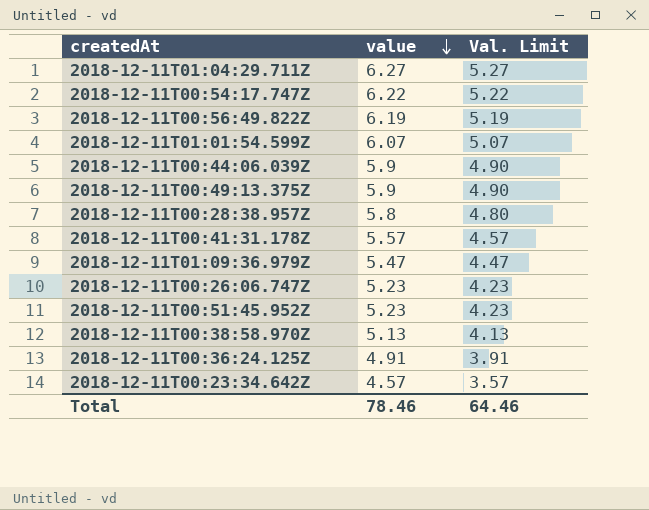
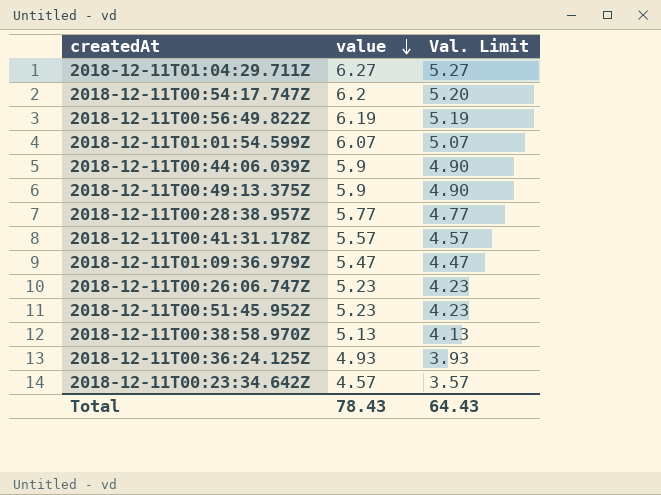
2018-12-11T00:54:17.747Z | value: 6.22 -> 6.2
2018-12-11T00:54:17.747Z | Val. Limit: 5.22 -> 5.20
2018-12-11T00:28:38.957Z | value: 5.8 -> 5.77
2018-12-11T00:28:38.957Z | Val. Limit: 4.80 -> 4.77
2018-12-11T00:36:24.125Z | value: 4.91 -> 4.93
2018-12-11T00:36:24.125Z | Val. Limit: 3.91 -> 3.93
Total | value: 78.46 -> 78.43
Total | Val. Limit: 64.46 -> 64.43

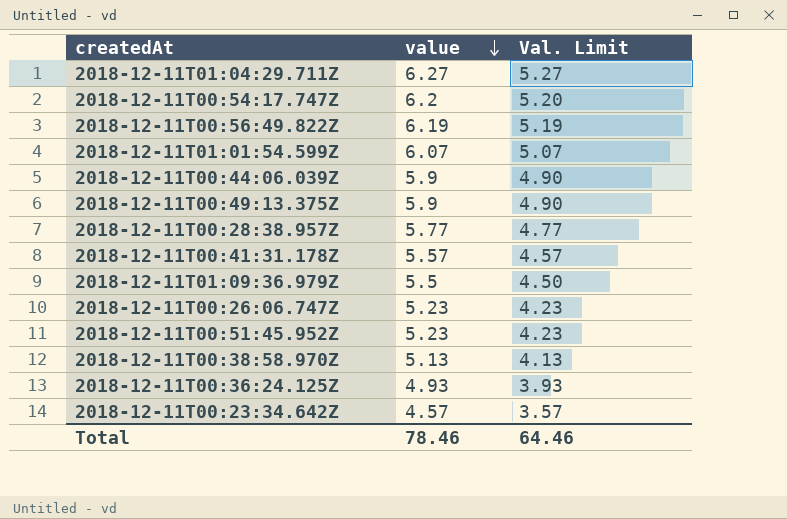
2018-12-11T01:09:36.979Z | value: 5.47 -> 5.5
2018-12-11T01:09:36.979Z | Val. Limit: 4.47 -> 4.50
Total | value: 78.43 -> 78.46
Total | Val. Limit: 64.43 -> 64.46

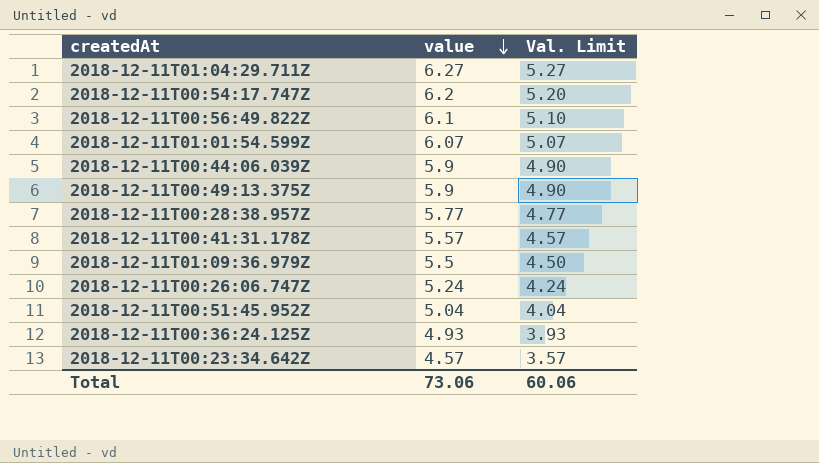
row 2018-12-11T00:38:58.970Z: 5.13 | 4.13 -> none
2018-12-11T00:56:49.822Z | value: 6.19 -> 6.1
2018-12-11T00:56:49.822Z | Val. Limit: 5.19 -> 5.10
2018-12-11T00:26:06.747Z | value: 5.23 -> 5.24
2018-12-11T00:26:06.747Z | Val. Limit: 4.23 -> 4.24
2018-12-11T00:51:45.952Z | value: 5.23 -> 5.04
2018-12-11T00:51:45.952Z | Val. Limit: 4.23 -> 4.04
Total | value: 78.46 -> 73.06
Total | Val. Limit: 64.46 -> 60.06

